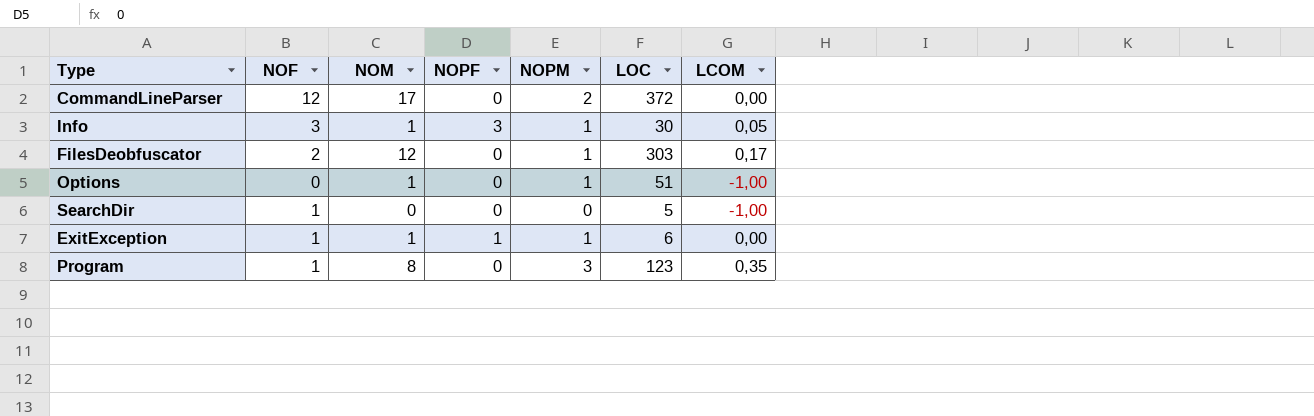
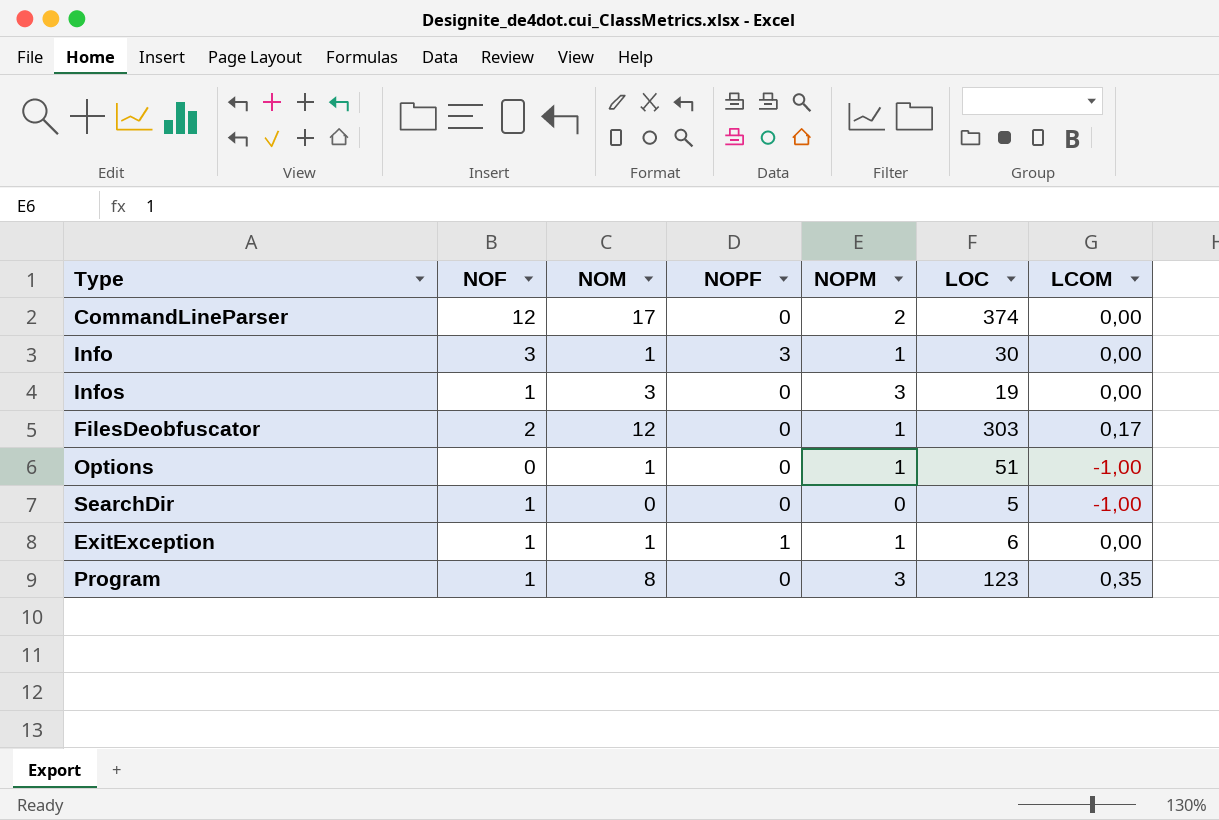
CommandLineParser | LOC: 372 -> 374
Info | LCOM: 0,05 -> 0,00
row Infos: none -> 1 | 3 | 0 | 3 | 19 | 0,00

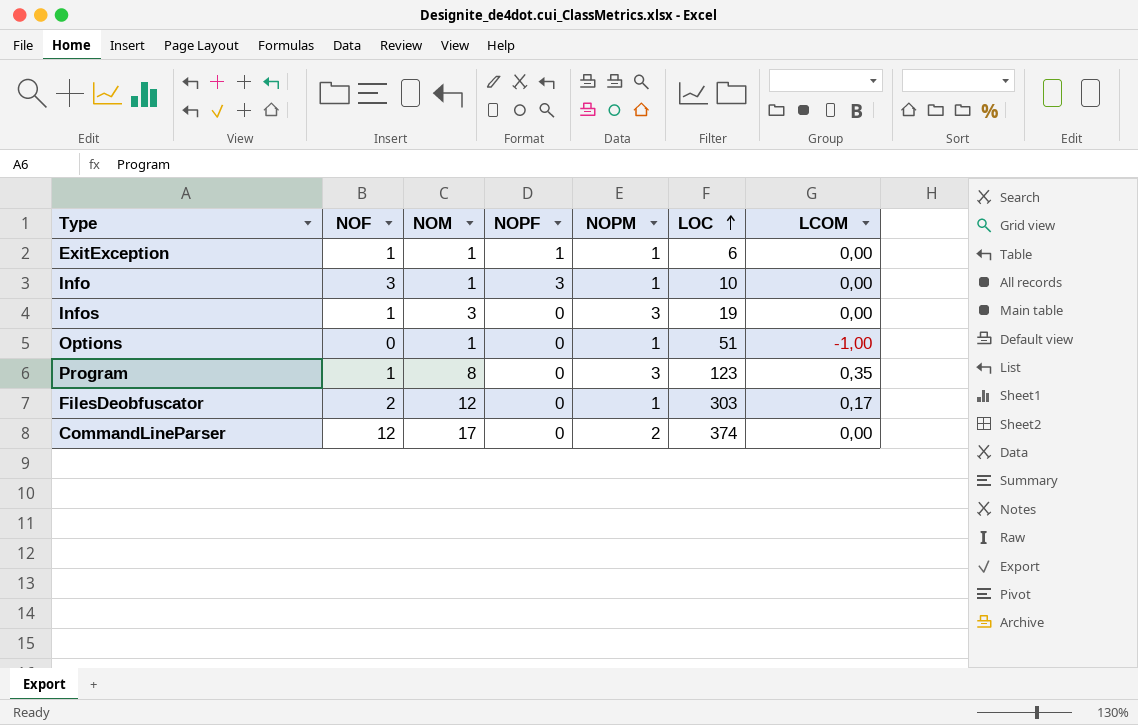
row order: none -> LOC ascending
row SearchDir: 1 | 0 | 0 | 0 | 5 | -1,00 -> none
Info | LOC: 30 -> 10

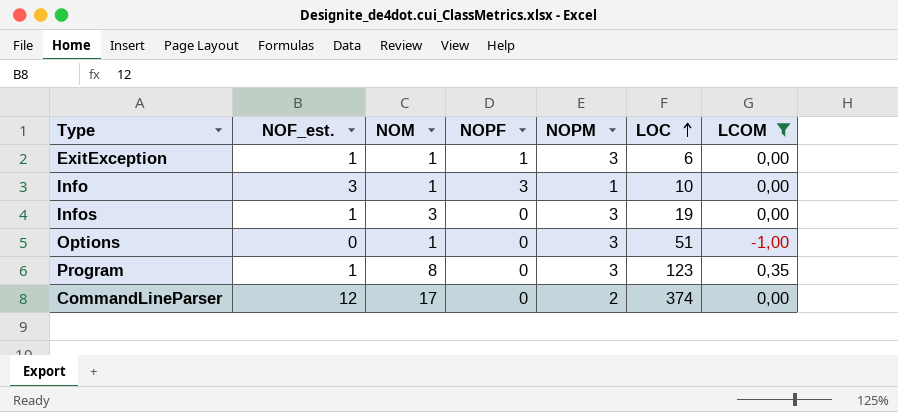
filter: none -> LCOM != 0,17
column name: NOF -> NOF_est.
ExitException | NOPM: 1 -> 3
Options | NOPM: 1 -> 3

